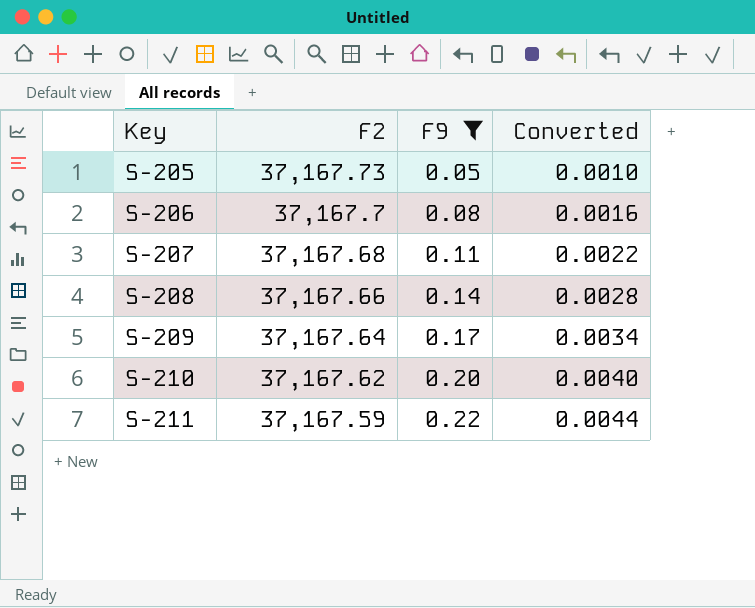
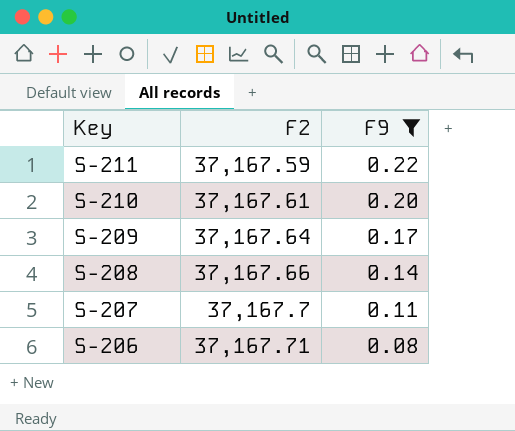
row order: Key ascending -> Key descending
column Converted | formula: [F9] * 0.02 -> none
row S-205: 37,167.73 | 0.05 | 0.0010 -> none
S-210 | F2: 37,167.62 -> 37,167.61
S-207 | F2: 37,167.68 -> 37,167.7
S-206 | F2: 37,167.7 -> 37,167.71

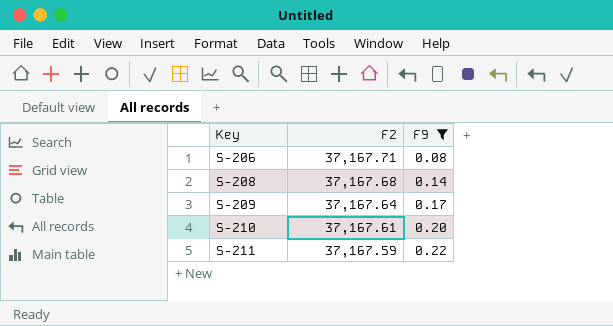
row order: Key descending -> Key ascending
row S-207: 37,167.7 | 0.11 -> none
S-208 | F2: 37,167.66 -> 37,167.68

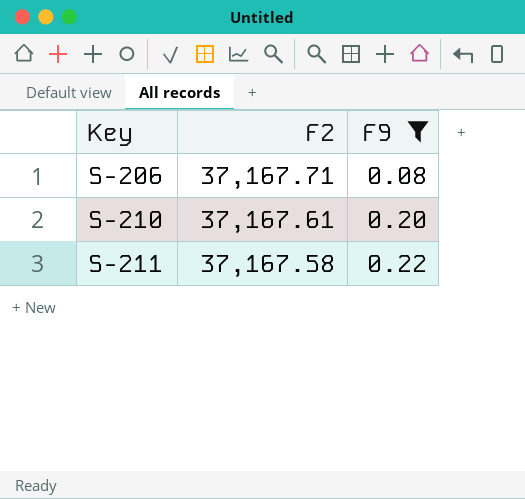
row S-208: 37,167.68 | 0.14 -> none
row S-209: 37,167.64 | 0.17 -> none
S-211 | F2: 37,167.59 -> 37,167.58

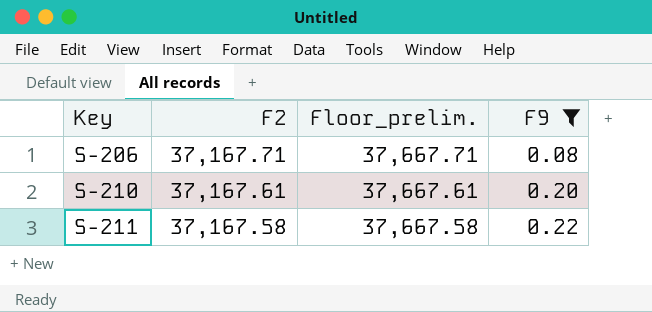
column Floor_prelim. | formula: none -> [F2] + 500

